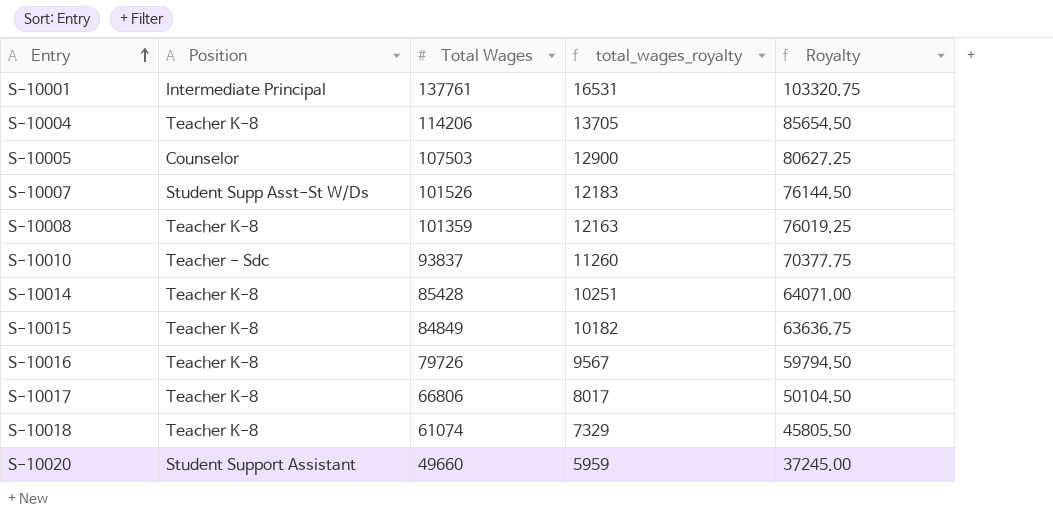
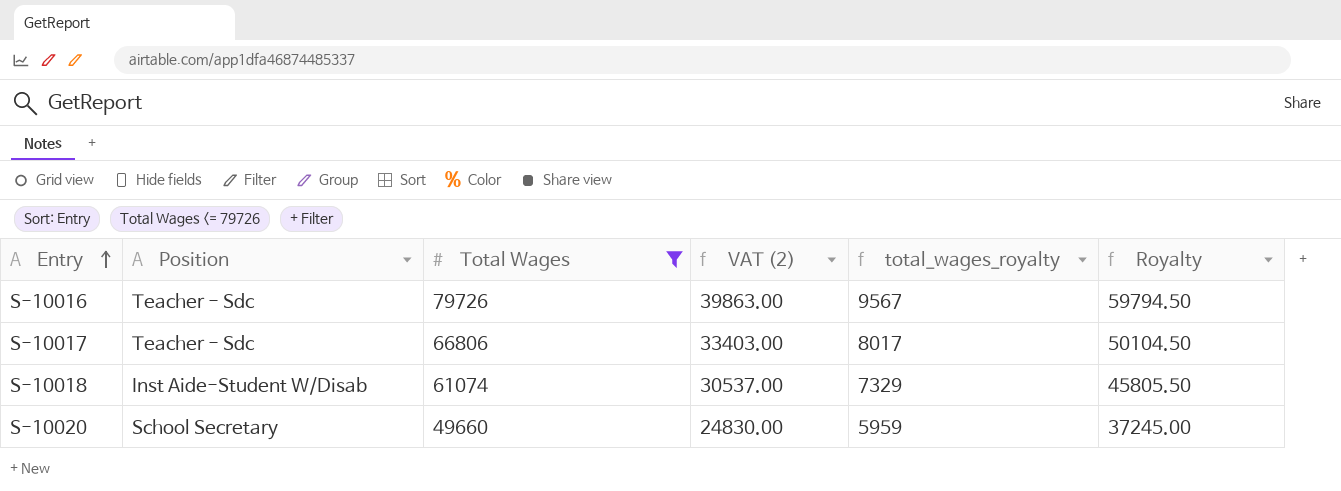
filter: none -> Total Wages <= 79726
column VAT (2) | formula: none -> [Total Wages] * 0.5
S-10016 | Position: Teacher K-8 -> Teacher - Sdc
S-10017 | Position: Teacher K-8 -> Teacher - Sdc
S-10018 | Position: Teacher K-8 -> Inst Aide-Student W/Disab
S-10020 | Position: Student Support Assistant -> School Secretary

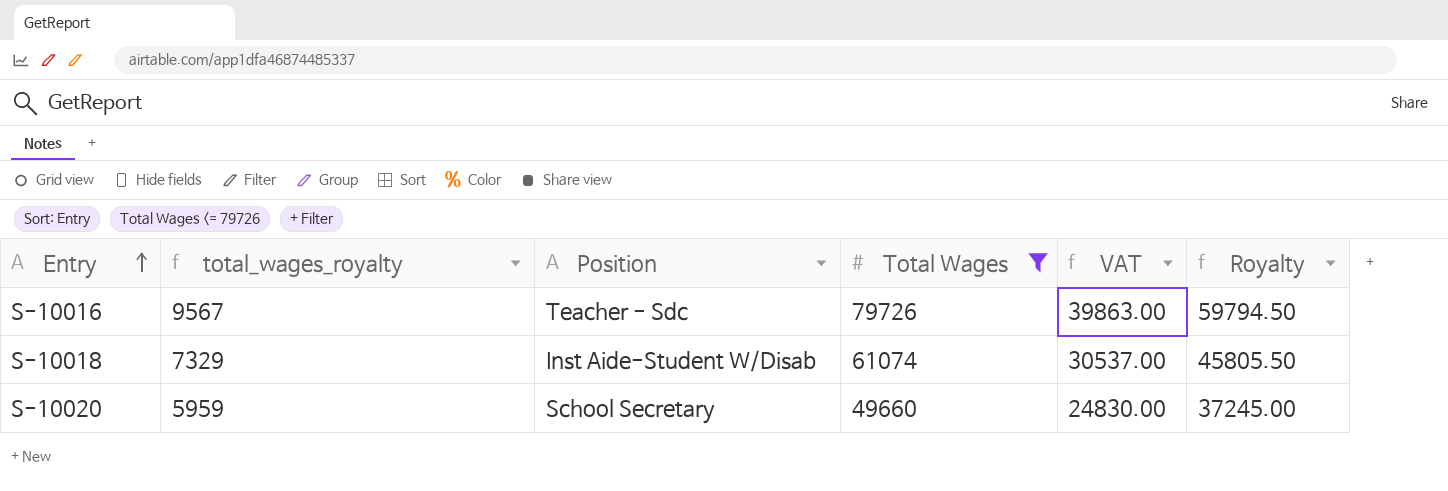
column total_wages_royalty | position: 5 -> 2
column name: VAT (2) -> VAT
row S-10017: Teacher - Sdc | 66806 | 33403.00 | 8017 | 50104.50 -> none

